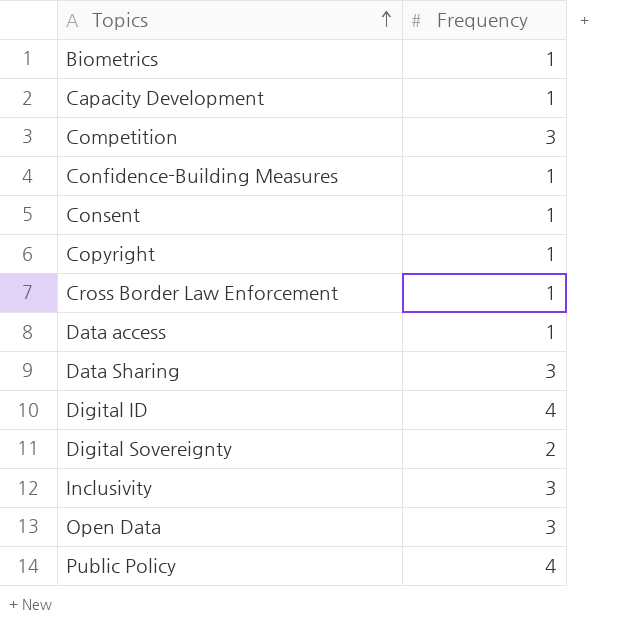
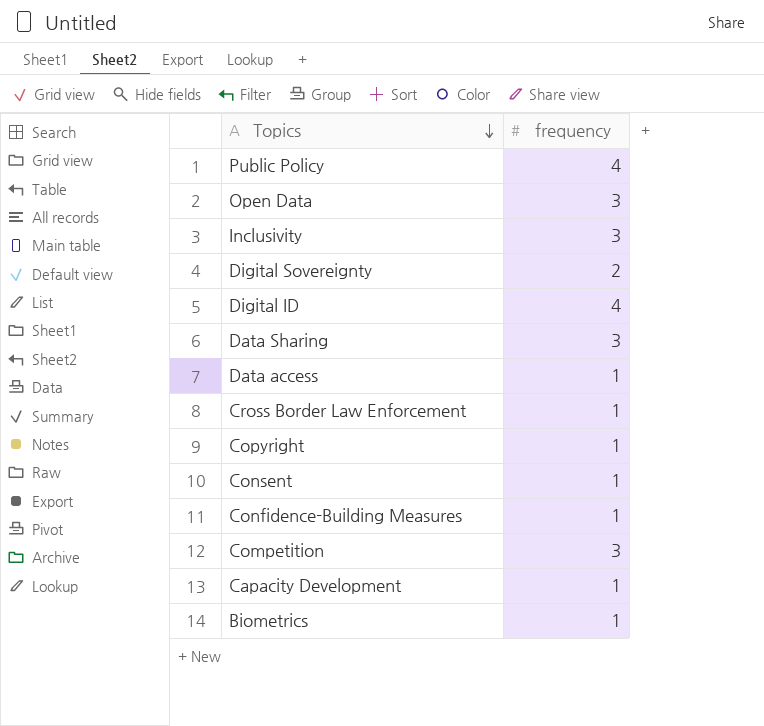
row order: Topics ascending -> Topics descending
column name: Frequency -> frequency

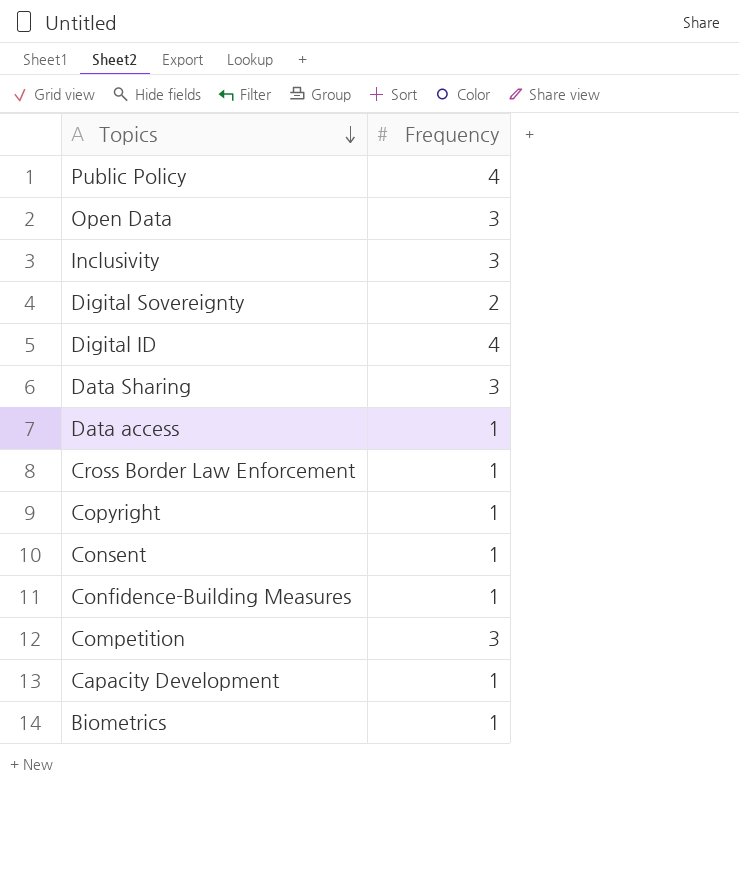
column name: frequency -> Frequency

